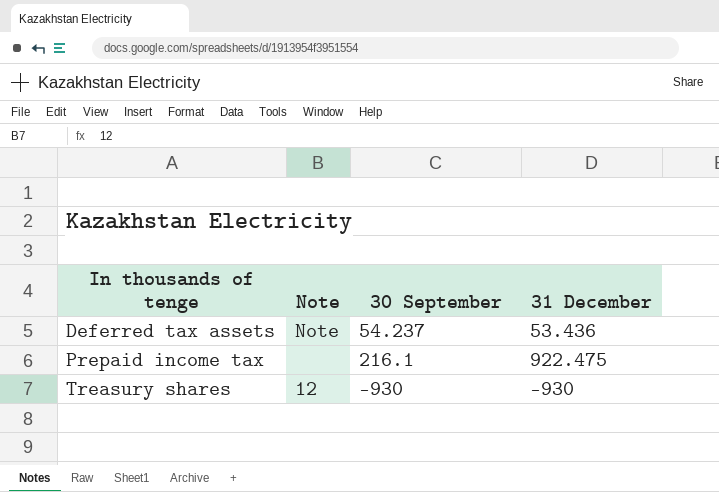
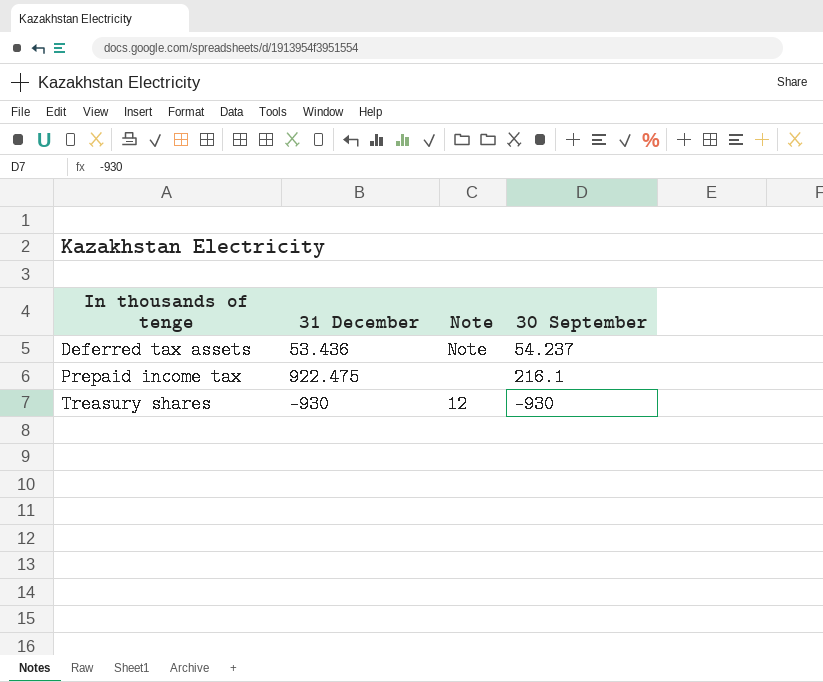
column 31 December | position: 4 -> 2

